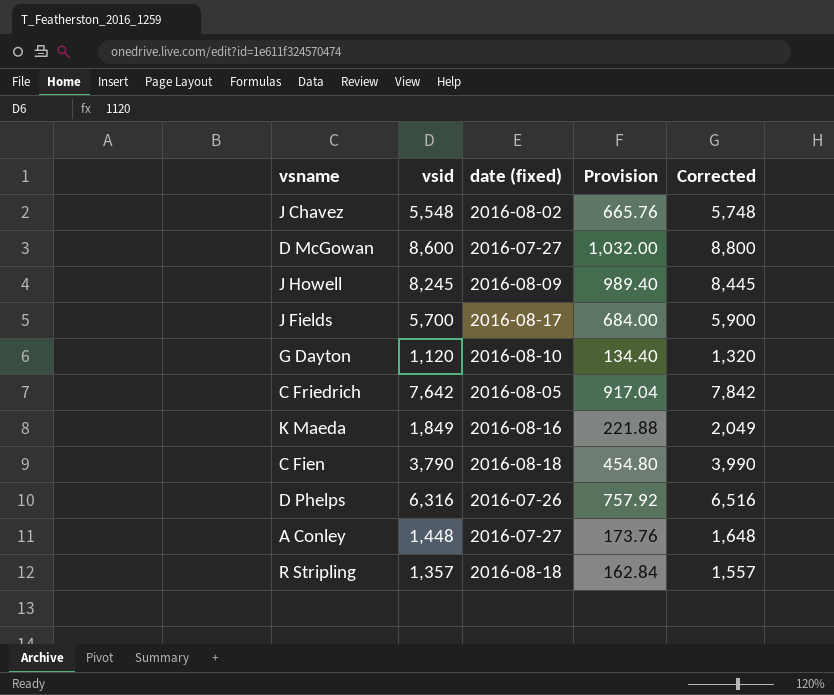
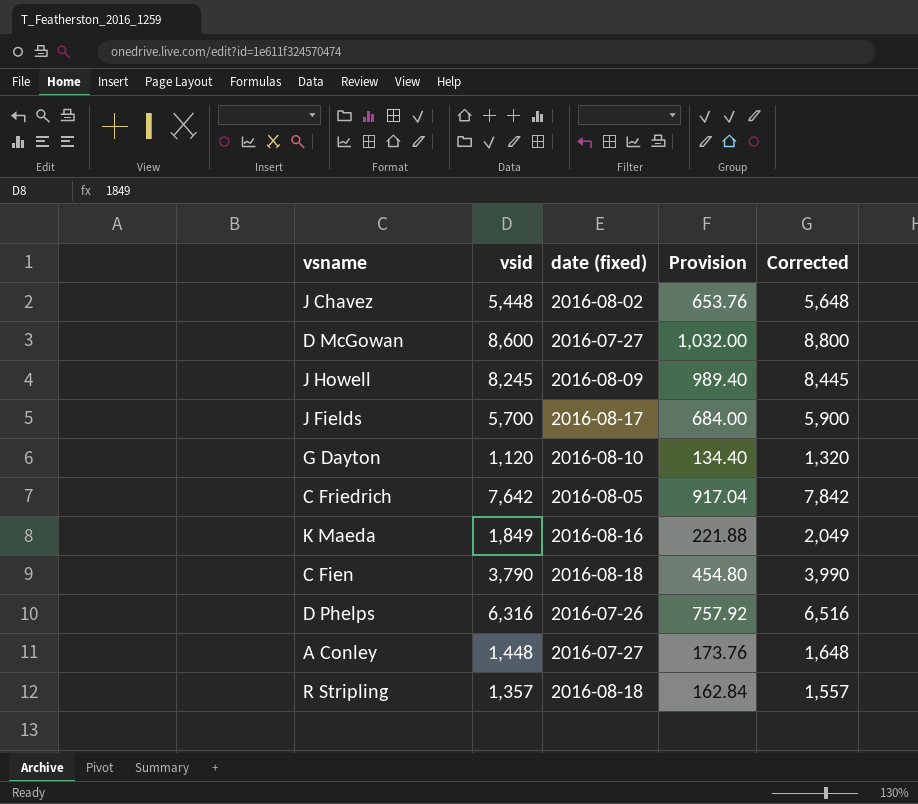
J Chavez | vsid: 5,548 -> 5,448
J Chavez | Provision: 665.76 -> 653.76
J Chavez | Corrected: 5,748 -> 5,648

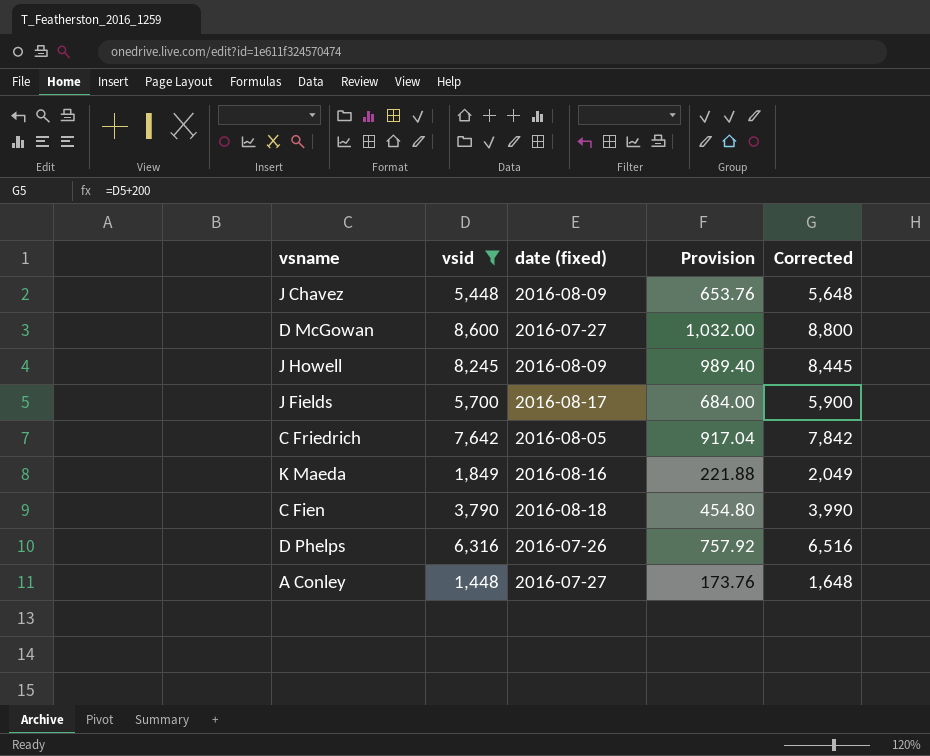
filter: none -> vsid >= 1,448
J Chavez | date (fixed): 2016-08-02 -> 2016-08-09

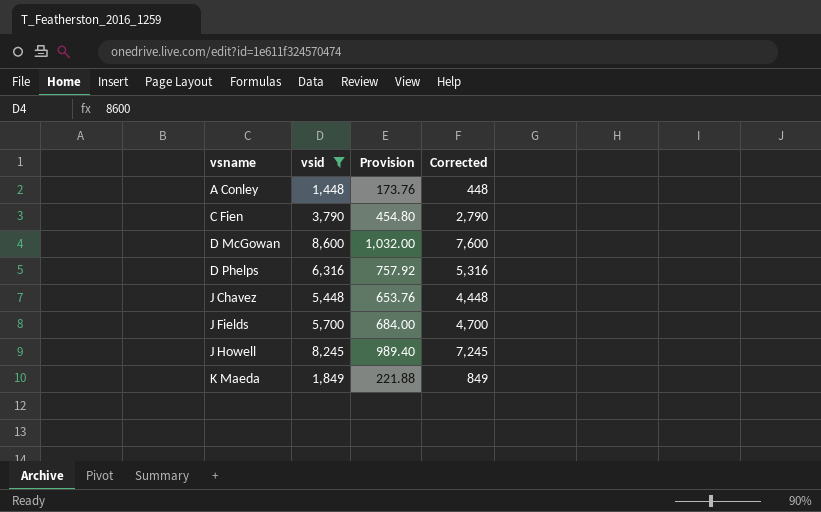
row order: none -> vsname ascending
column date (fixed) | position: 3 -> none
column Corrected | formula: [vsid] + 200 -> [vsid] - 1000
row C Friedrich: 7,642 | 2016-08-05 | 917.04 | 7,842 -> none

